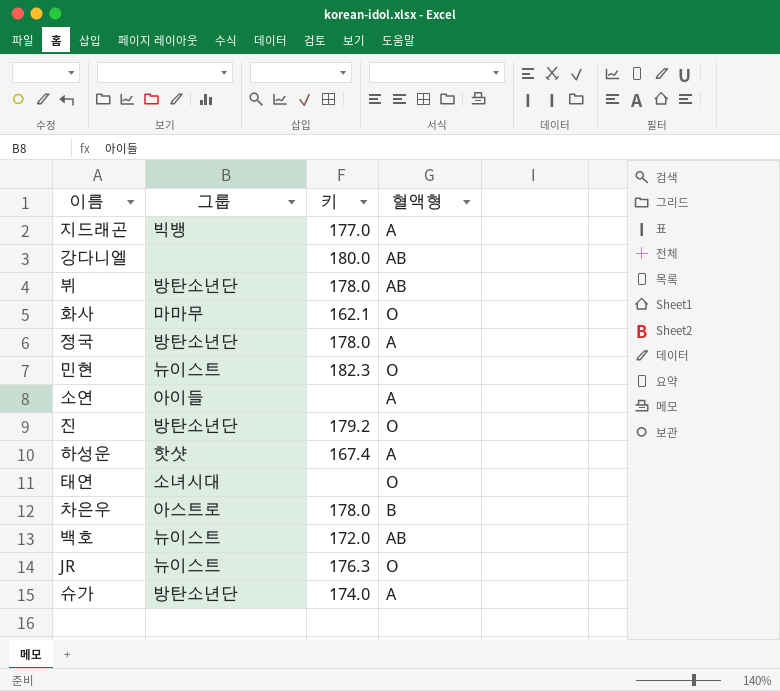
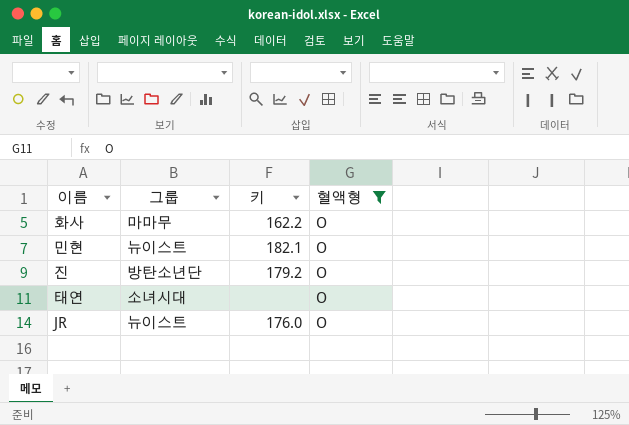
filter: none -> 혈액형 = O
화사 | 키: 162.1 -> 162.2
민현 | 키: 182.3 -> 182.1
JR | 키: 176.3 -> 176.0

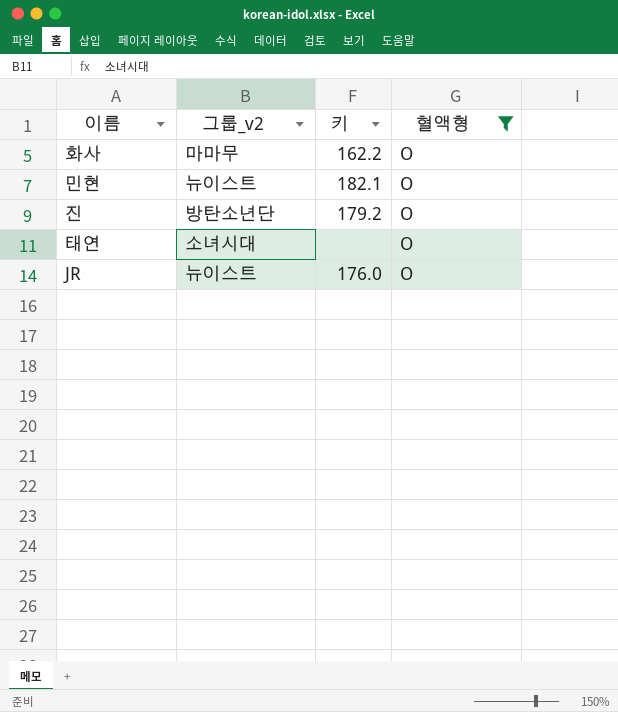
column name: 그룹 -> 그룹_v2

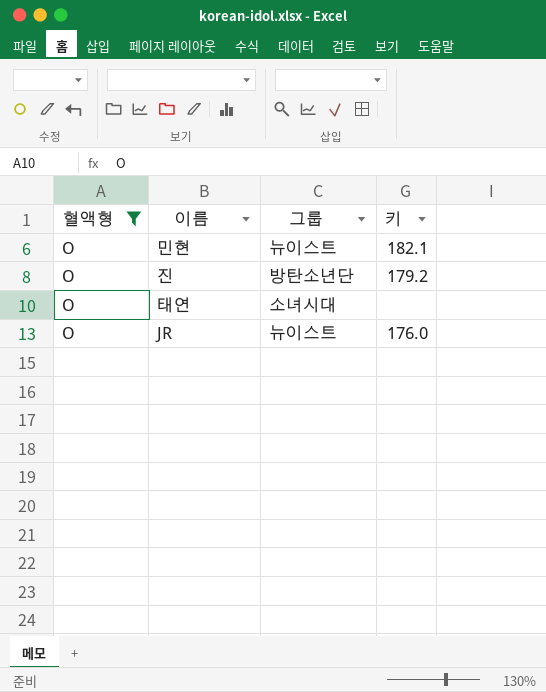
column 혈액형 | position: 4 -> 1
column name: 그룹_v2 -> 그룹
row 화사: 마마무 | 162.2 | O -> none

